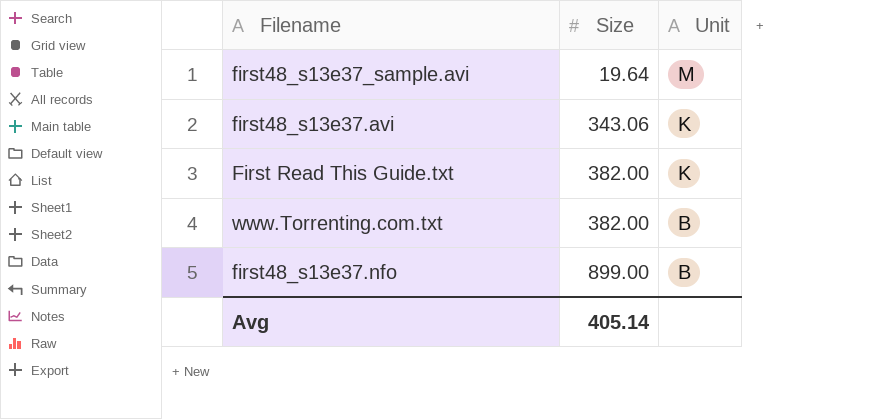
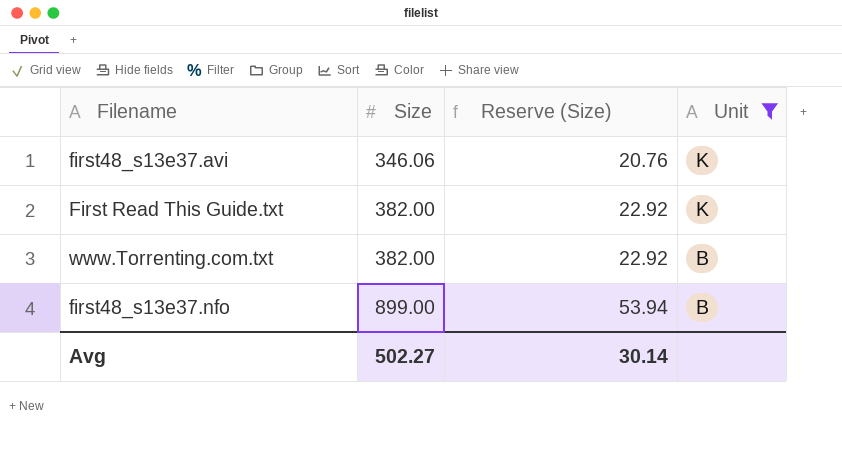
filter: none -> Unit != M
column Reserve (Size) | formula: none -> [Size] * 0.06
first48_s13e37.avi | Size: 343.06 -> 346.06
Avg | Size: 405.14 -> 502.27

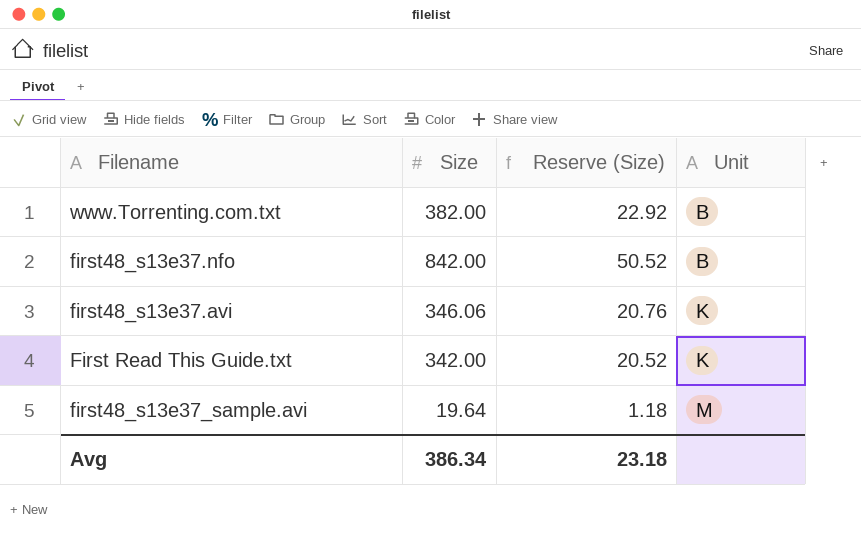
filter: Unit != M -> none
row order: Size ascending -> Unit ascending
first48_s13e37.nfo | Size: 899.00 -> 842.00
first48_s13e37.nfo | Reserve (Size): 53.94 -> 50.52
First Read This Guide.txt | Size: 382.00 -> 342.00
First Read This Guide.txt | Reserve (Size): 22.92 -> 20.52
Avg | Size: 502.27 -> 386.34
Avg | Reserve (Size): 30.14 -> 23.18

